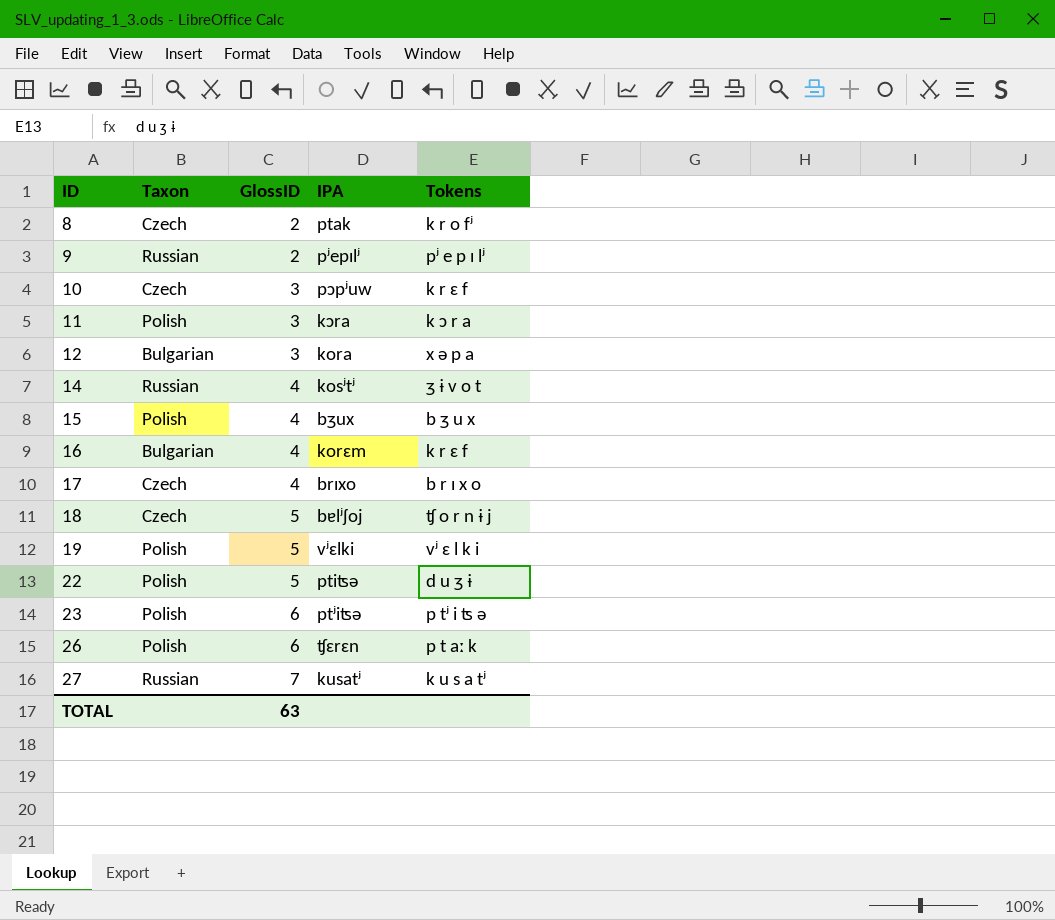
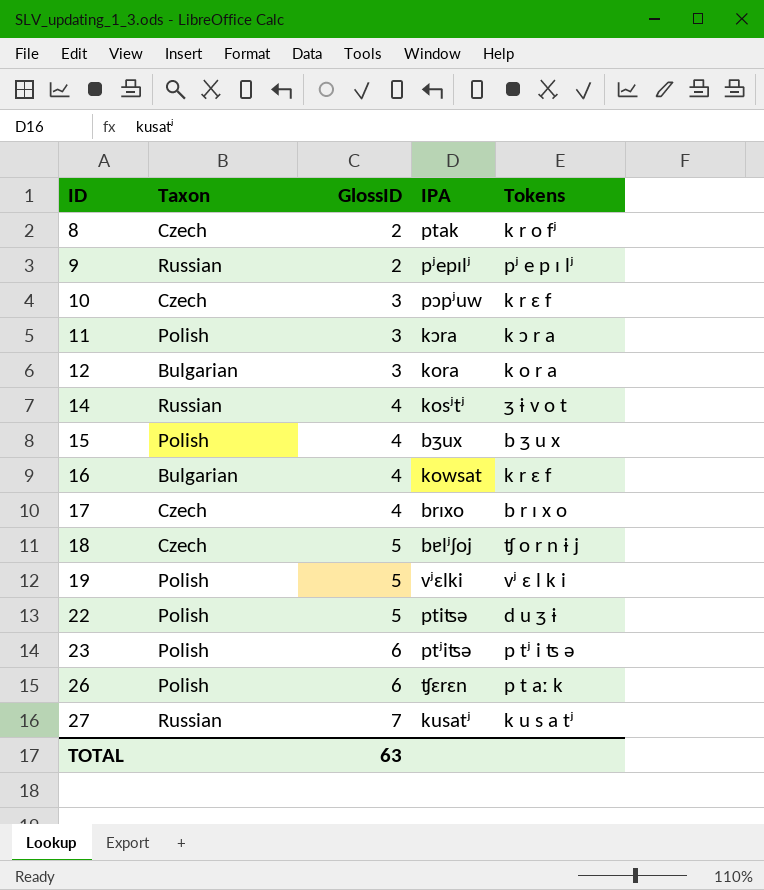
12 | Tokens: x ə p a -> k o r a
16 | IPA: korɛm -> kowsat

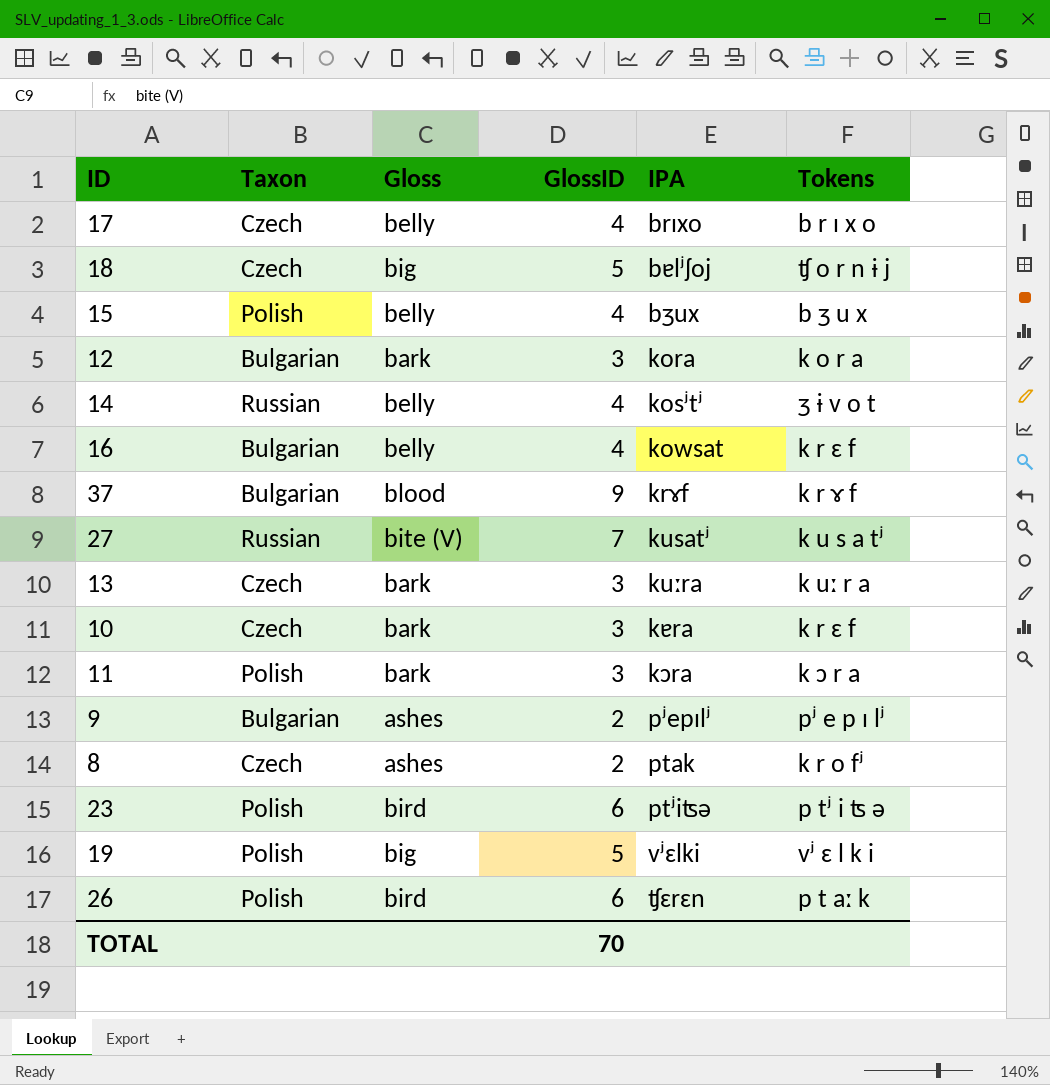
row order: ID ascending -> IPA ascending
column Gloss | position: none -> 3
row 22: Polish | 5 | ptiʦə | d u ʒ ɨ -> none
row 37: none -> Bulgarian | blood | 9 | krɤf | k r ɤ f
row 13: none -> Czech | bark | 3 | kuːra | k uː r a
10 | IPA: pɔpʲuw -> kɐra
9 | Taxon: Russian -> Bulgarian
TOTAL | GlossID: 63 -> 70

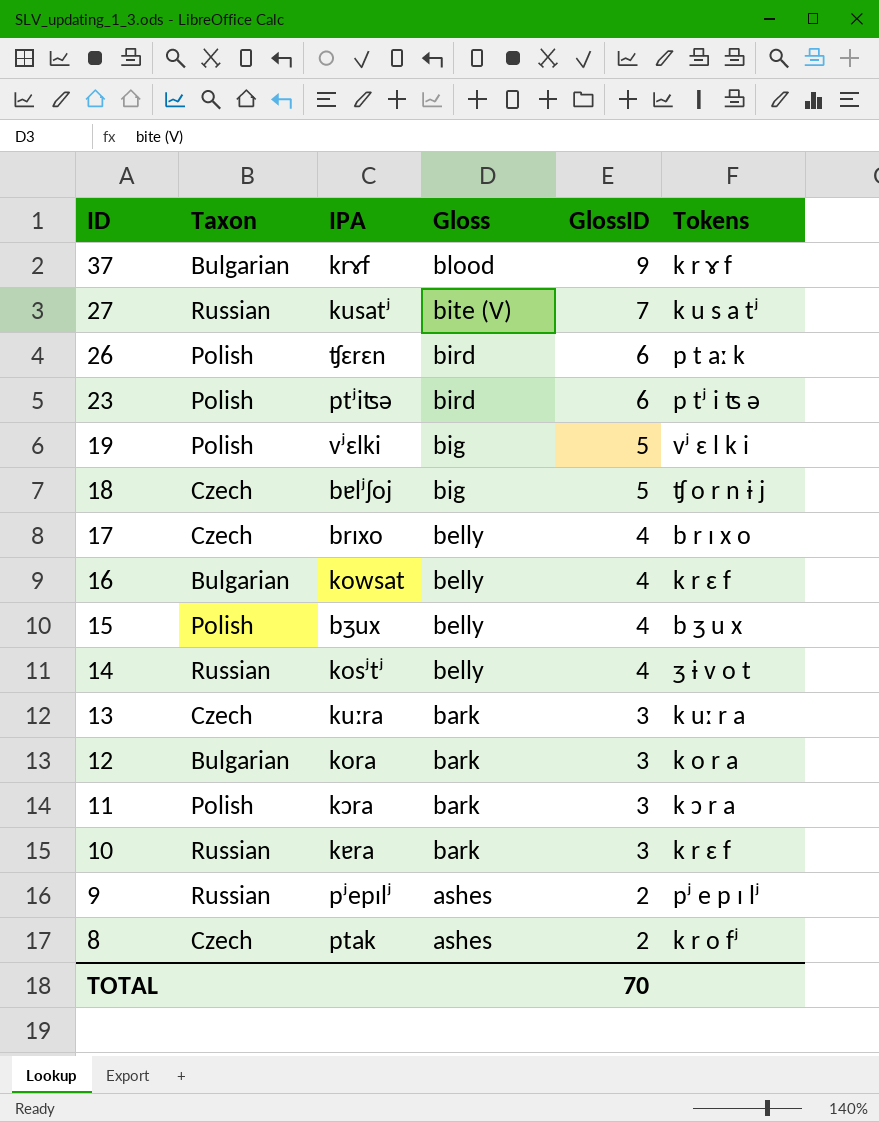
row order: IPA ascending -> ID descending
column IPA | position: 5 -> 3
10 | Taxon: Czech -> Russian
9 | Taxon: Bulgarian -> Russian

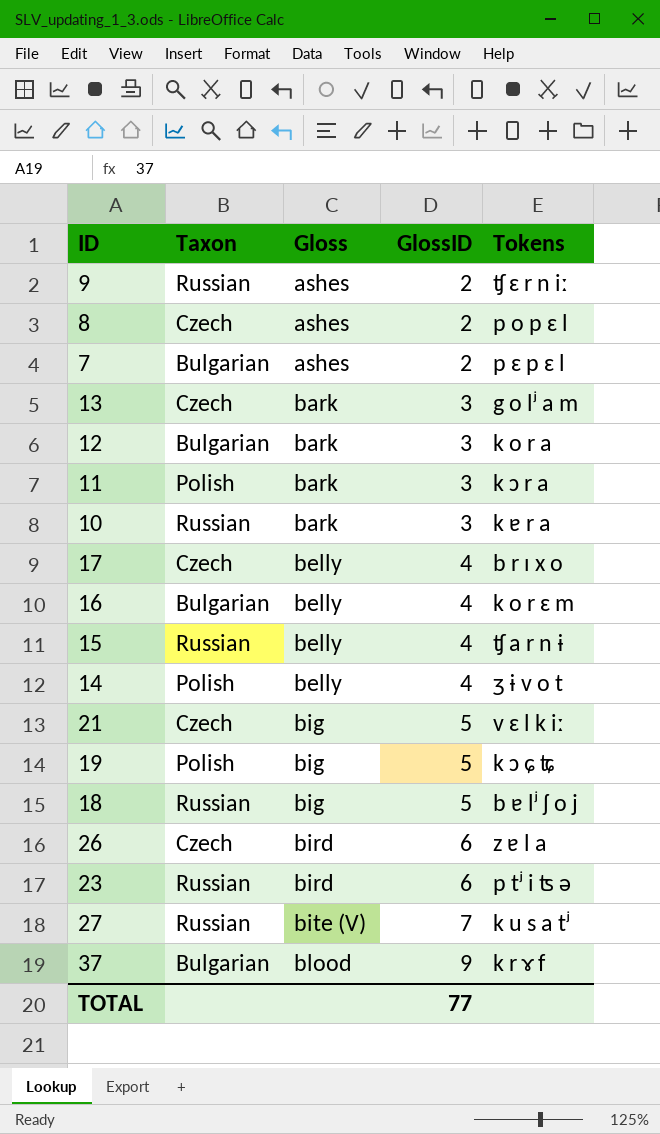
row order: ID descending -> Gloss ascending
column IPA | position: 3 -> none
9 | Tokens: pʲ e p ɪ lʲ -> ʧ ɛ r n iː
8 | Tokens: k r o fʲ -> p o p ɛ l
row 7: none -> Bulgarian | ashes | 2 | p ɛ p ɛ l
13 | Tokens: k uː r a -> g o lʲ a m
10 | Tokens: k r ɛ f -> k ɐ r a
16 | Tokens: k r ɛ f -> k o r ɛ m
15 | Taxon: Polish -> Russian
15 | Tokens: b ʒ u x -> ʧ a r n ɨ
14 | Taxon: Russian -> Polish
row 21: none -> Czech | big | 5 | v ɛ l k iː
19 | Tokens: vʲ ɛ l k i -> k ɔ ɕ ʨ
18 | Taxon: Czech -> Russian
18 | Tokens: ʧ o r n ɨ j -> b ɐ lʲ ʃ o j
26 | Taxon: Polish -> Czech
26 | Tokens: p t aː k -> z ɐ l a
23 | Taxon: Polish -> Russian
TOTAL | GlossID: 70 -> 77

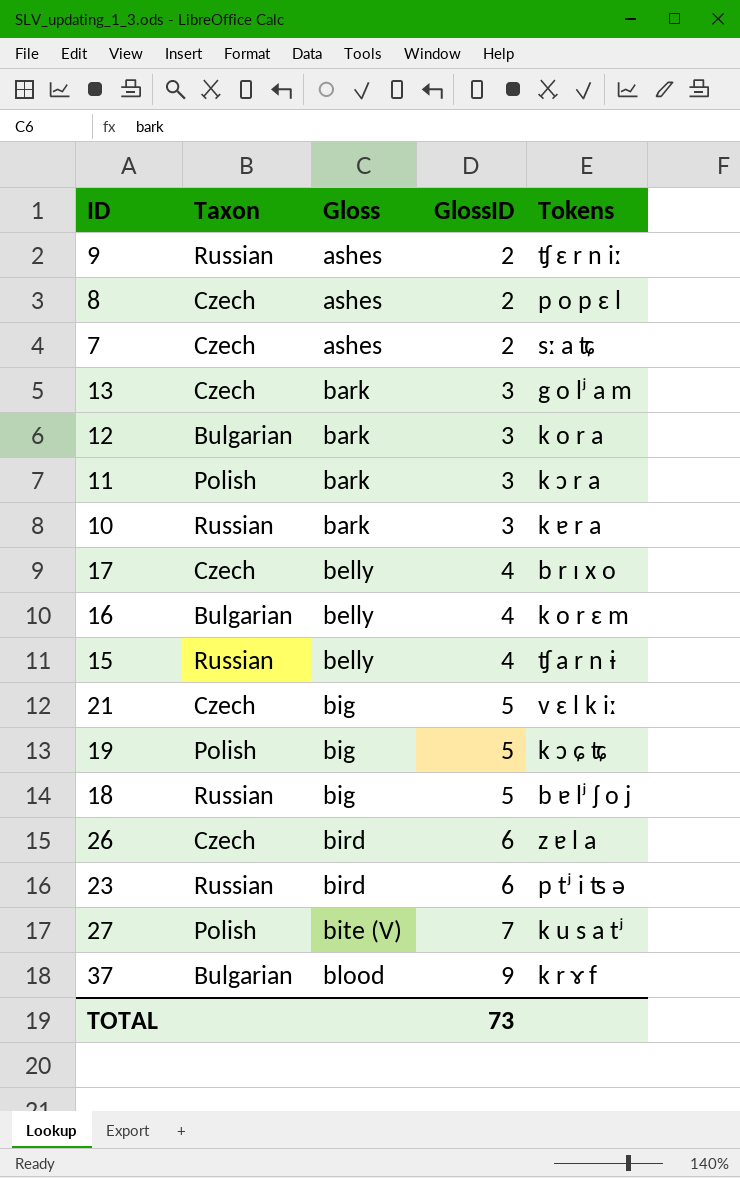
row 14: Polish | belly | 4 | ʒ ɨ v o t -> none
7 | Taxon: Bulgarian -> Czech
7 | Tokens: p ɛ p ɛ l -> sː a ʨ
27 | Taxon: Russian -> Polish
TOTAL | GlossID: 77 -> 73

